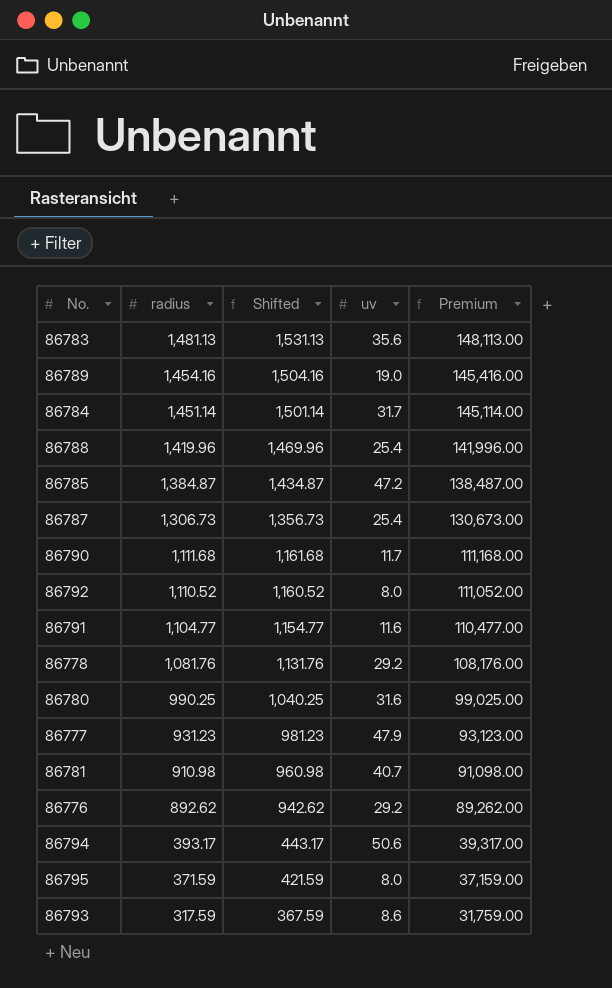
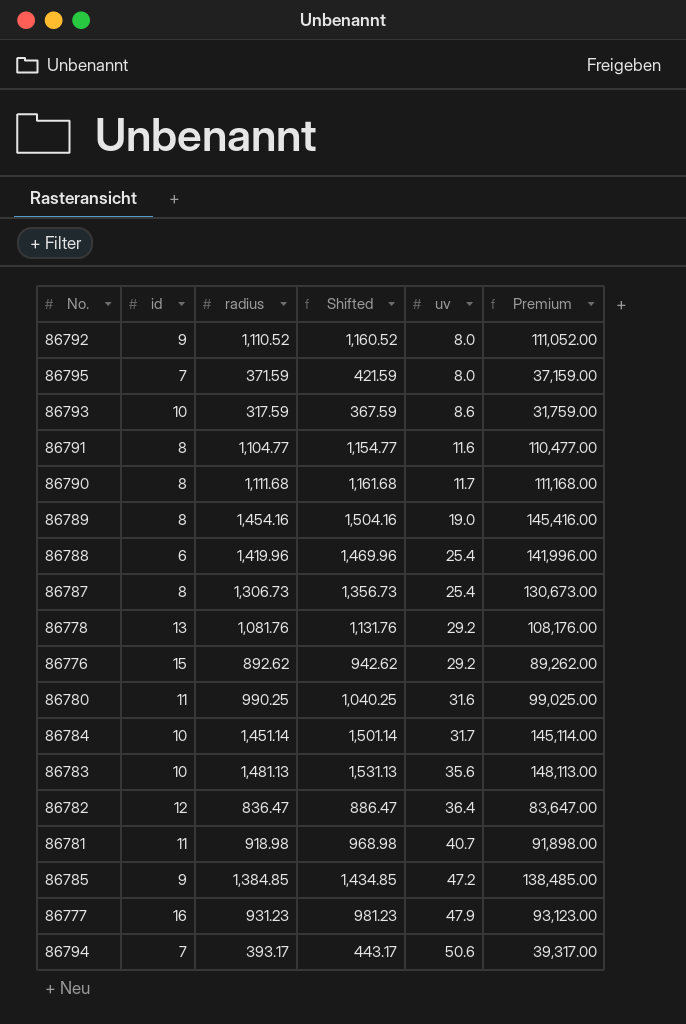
row order: radius descending -> uv ascending
column id | position: none -> 2
row 86782: none -> 12 | 836.47 | 886.47 | 36.4 | 83,647.00
86781 | radius: 910.98 -> 918.98
86781 | Shifted: 960.98 -> 968.98
86781 | Premium: 91,098.00 -> 91,898.00
86785 | radius: 1,384.87 -> 1,384.85
86785 | Shifted: 1,434.87 -> 1,434.85
86785 | Premium: 138,487.00 -> 138,485.00

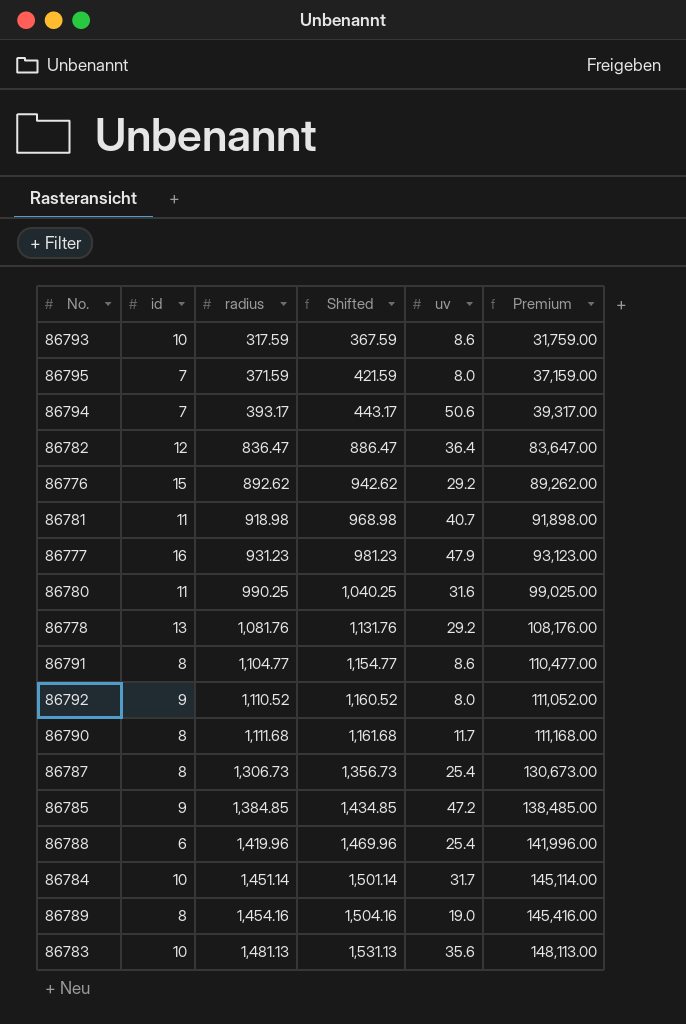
row order: uv ascending -> radius ascending
86791 | uv: 11.6 -> 8.6

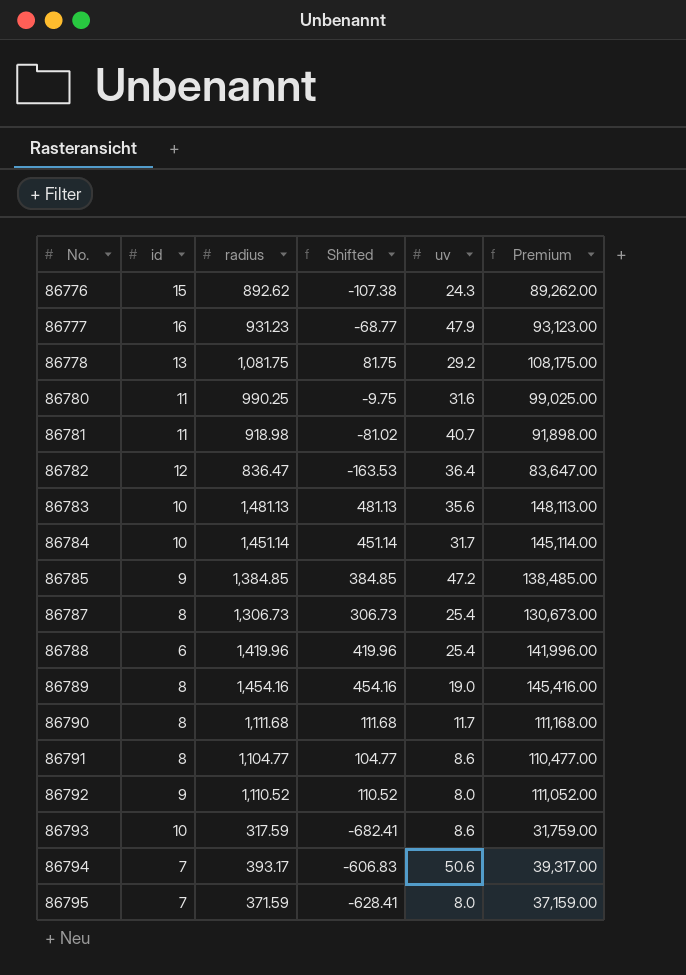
row order: radius ascending -> No. ascending
column Shifted | formula: [radius] + 50 -> [radius] - 1000
86776 | uv: 29.2 -> 24.3
86778 | radius: 1,081.76 -> 1,081.75
86778 | Premium: 108,176.00 -> 108,175.00

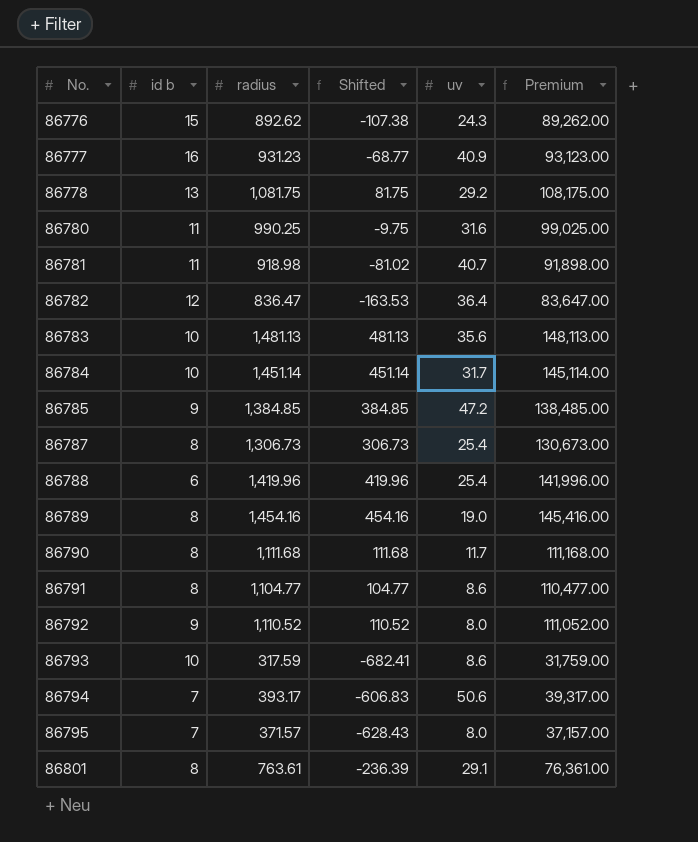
column name: id -> id b
86777 | uv: 47.9 -> 40.9
86795 | radius: 371.59 -> 371.57
86795 | Shifted: -628.41 -> -628.43
86795 | Premium: 37,159.00 -> 37,157.00
row 86801: none -> 8 | 763.61 | -236.39 | 29.1 | 76,361.00

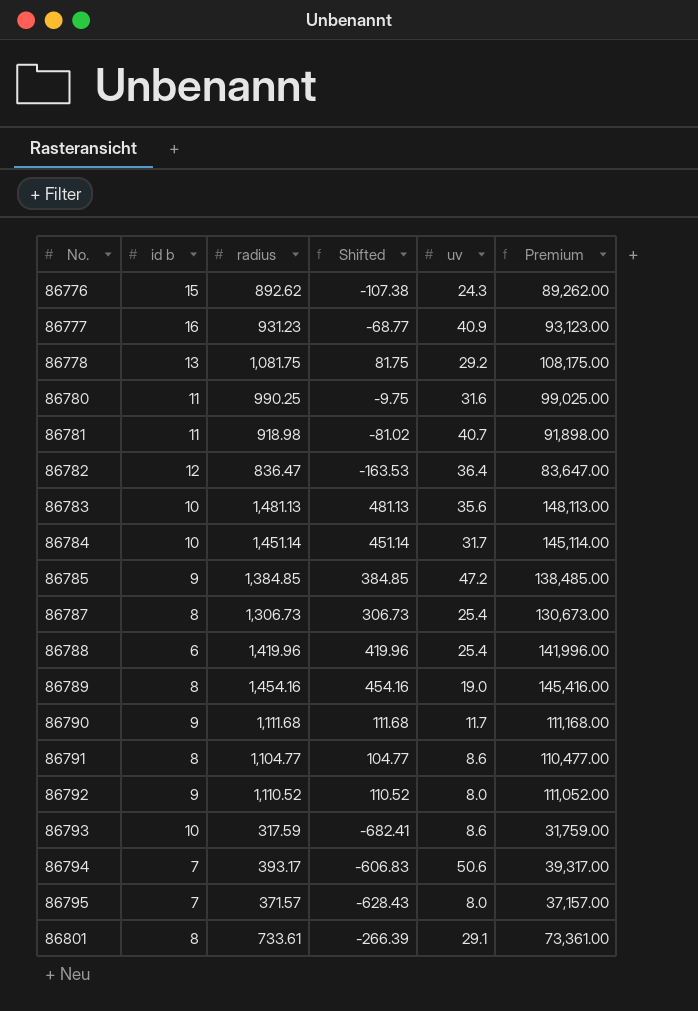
86790 | id b: 8 -> 9
86801 | radius: 763.61 -> 733.61
86801 | Shifted: -236.39 -> -266.39
86801 | Premium: 76,361.00 -> 73,361.00

